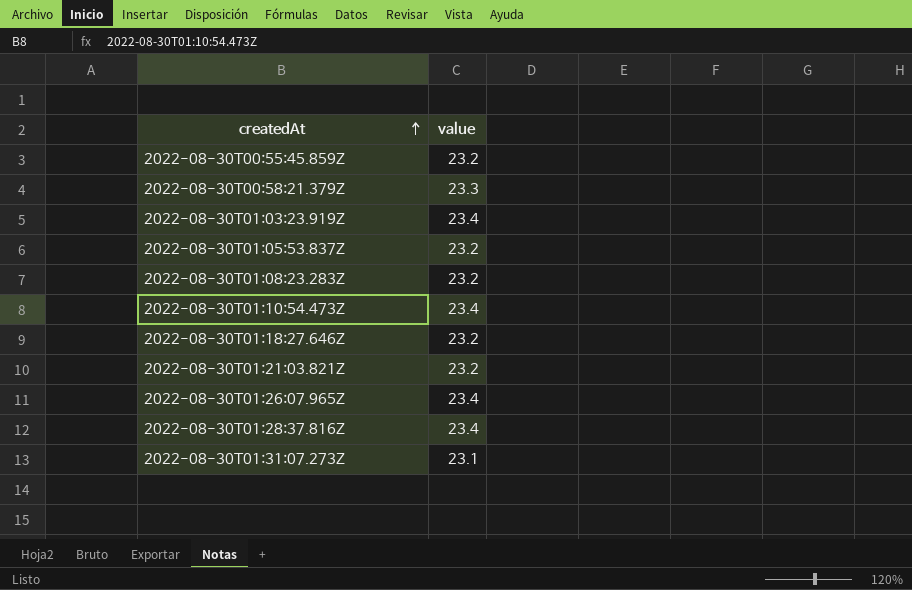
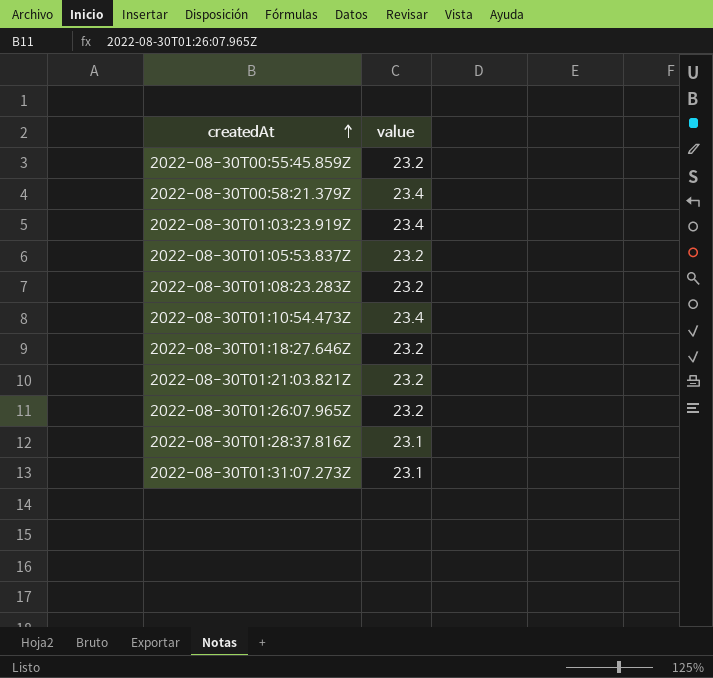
2022-08-30T00:58:21.379Z | value: 23.3 -> 23.4
2022-08-30T01:26:07.965Z | value: 23.4 -> 23.2
2022-08-30T01:28:37.816Z | value: 23.4 -> 23.1

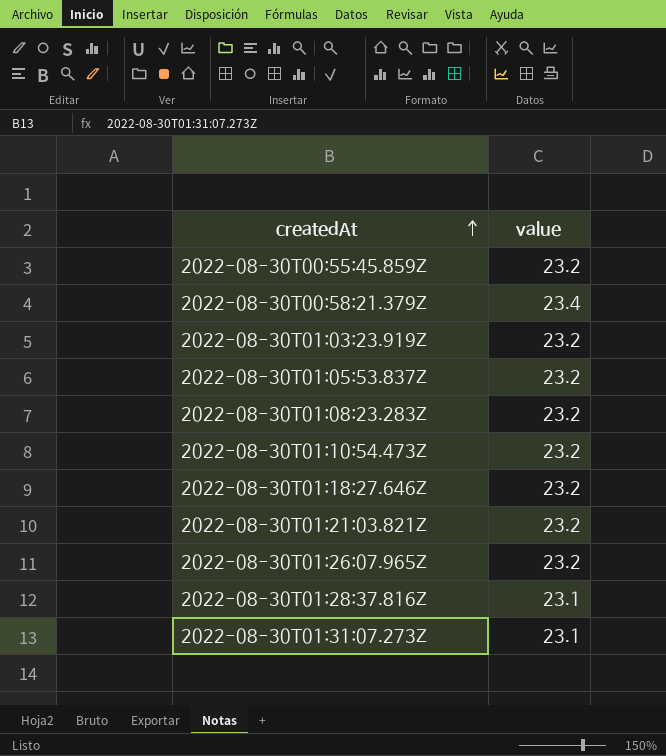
2022-08-30T01:03:23.919Z | value: 23.4 -> 23.2
2022-08-30T01:10:54.473Z | value: 23.4 -> 23.2

